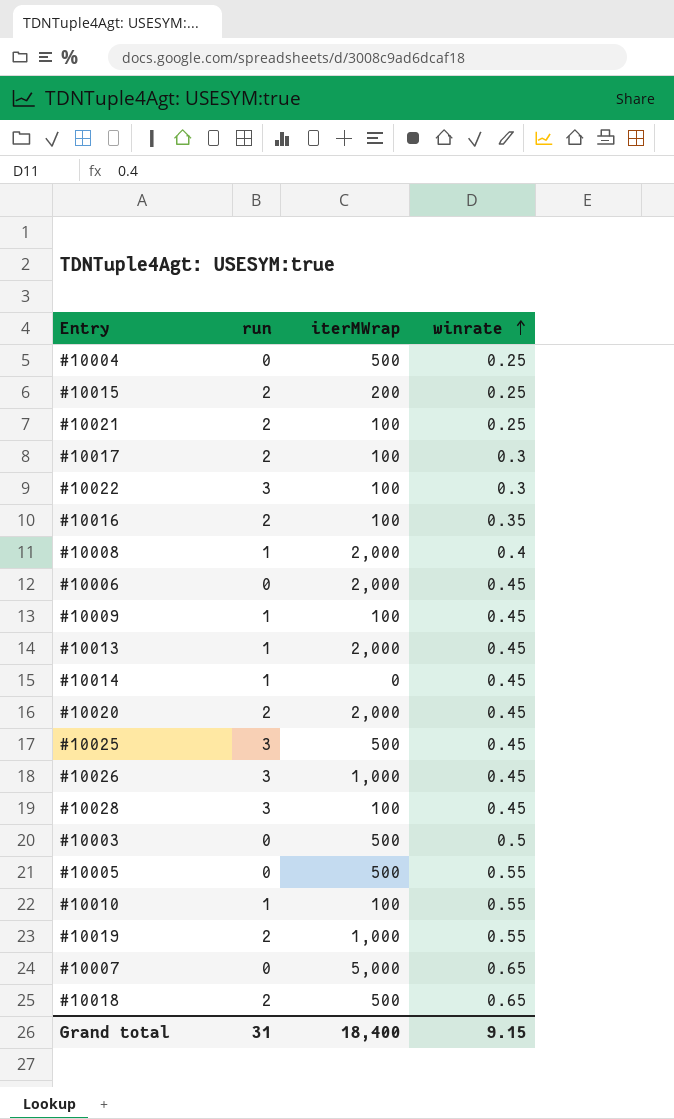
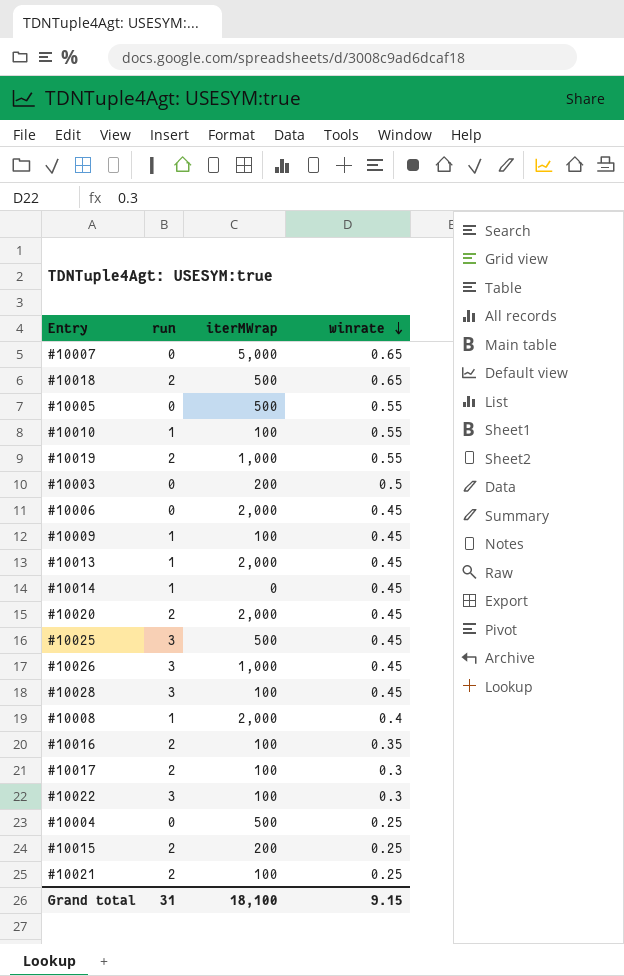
row order: winrate ascending -> winrate descending
#10003 | iterMWrap: 500 -> 200
Grand total | iterMWrap: 18,400 -> 18,100

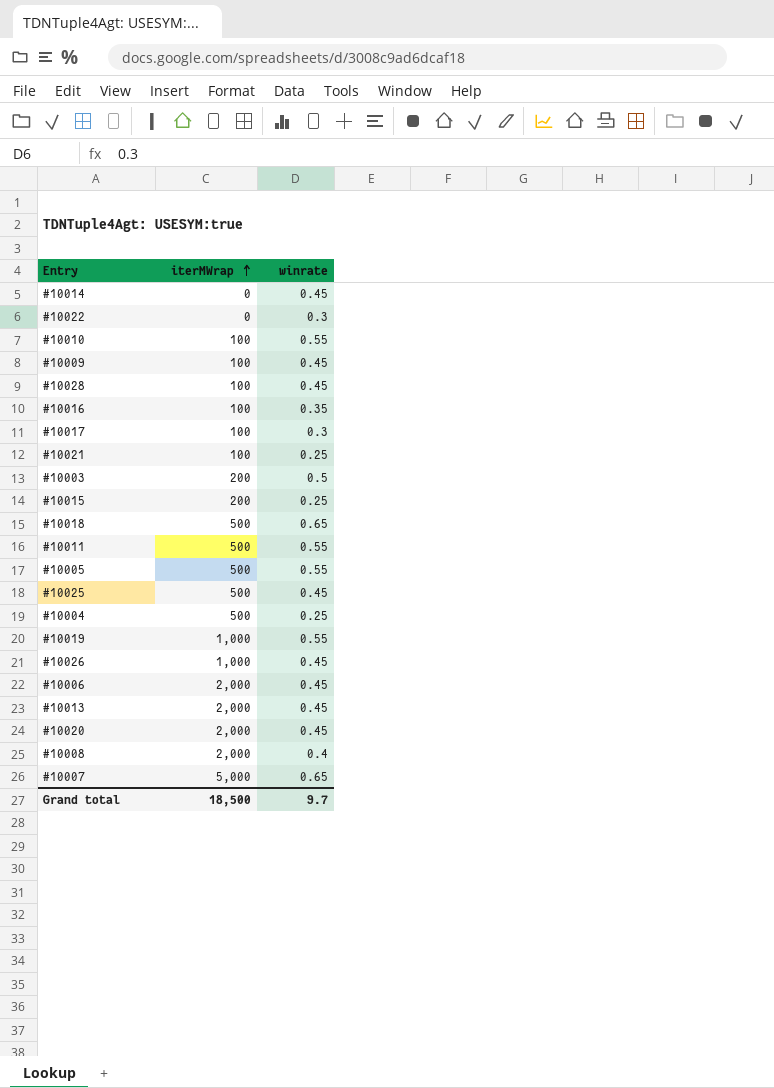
row order: winrate descending -> iterMWrap ascending
column run | position: 2 -> none
#10022 | iterMWrap: 100 -> 0
row #10011: none -> 500 | 0.55
Grand total | iterMWrap: 18,100 -> 18,500
Grand total | winrate: 9.15 -> 9.7

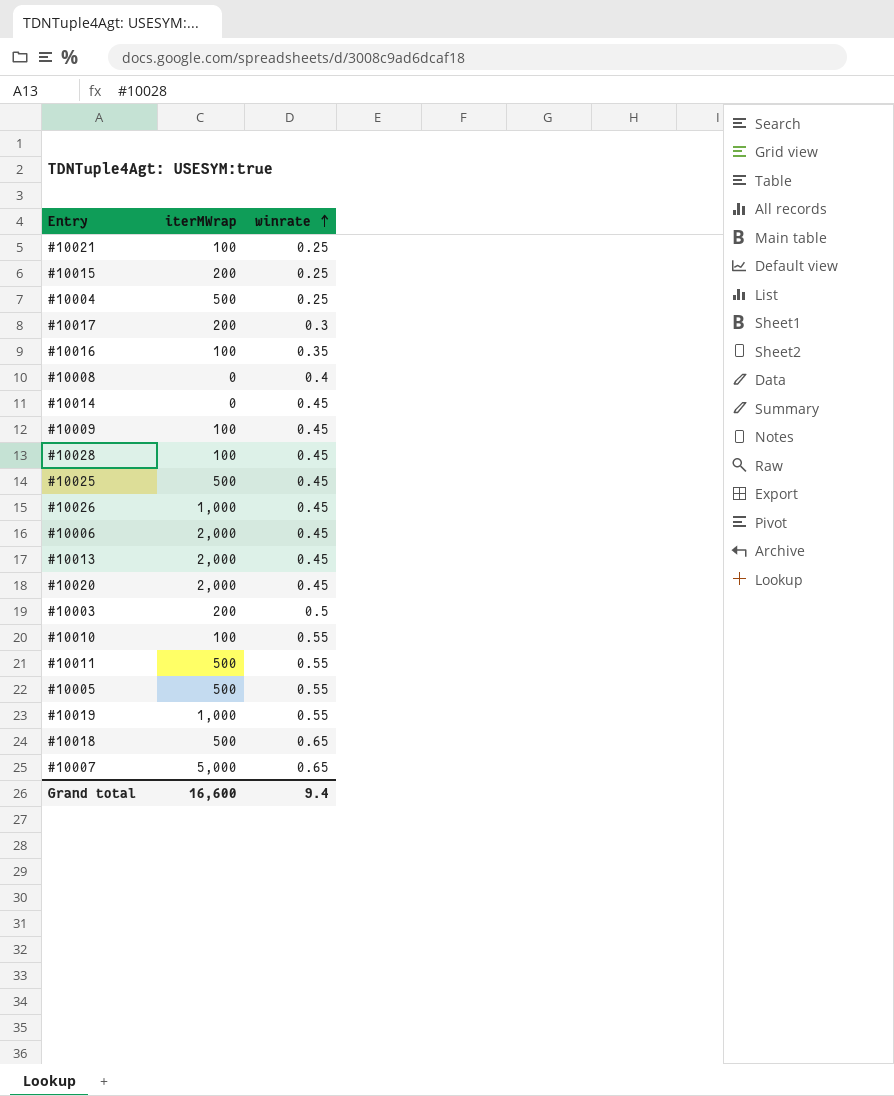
row order: iterMWrap ascending -> winrate ascending
row #10022: 0 | 0.3 -> none
#10017 | iterMWrap: 100 -> 200
#10008 | iterMWrap: 2,000 -> 0
Grand total | iterMWrap: 18,500 -> 16,600
Grand total | winrate: 9.7 -> 9.4

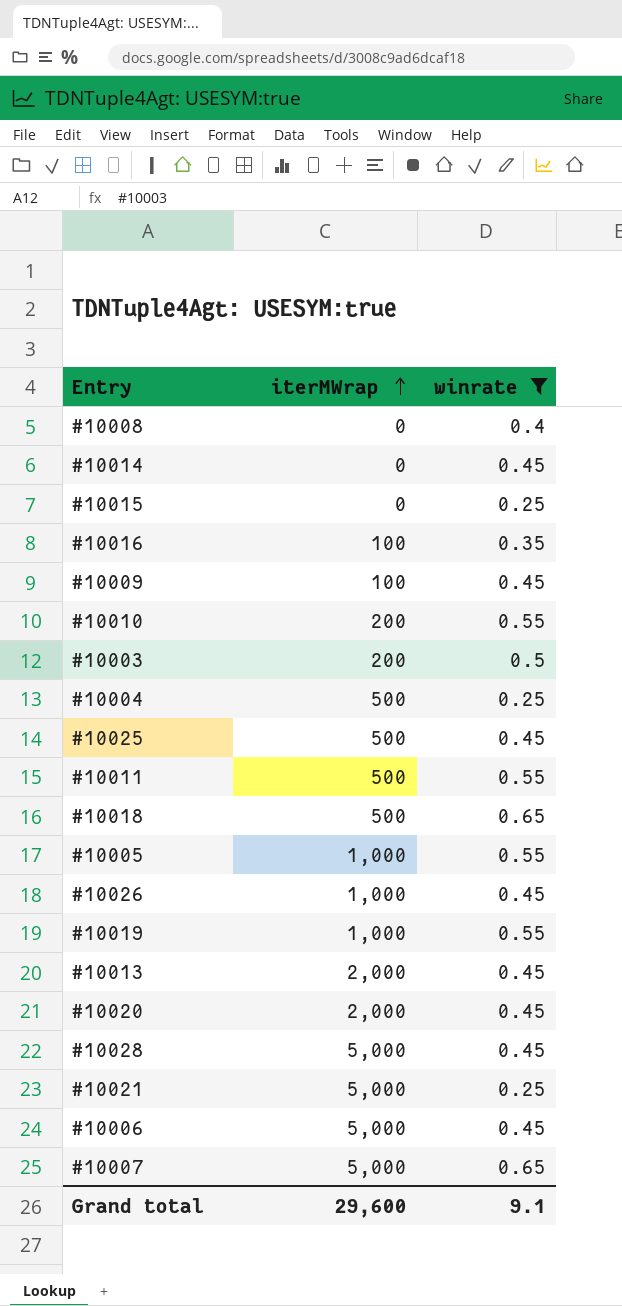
filter: none -> winrate != 0.3
row order: winrate ascending -> iterMWrap ascending
#10015 | iterMWrap: 200 -> 0
#10010 | iterMWrap: 100 -> 200
#10005 | iterMWrap: 500 -> 1,000
#10028 | iterMWrap: 100 -> 5,000
#10021 | iterMWrap: 100 -> 5,000
#10006 | iterMWrap: 2,000 -> 5,000
Grand total | iterMWrap: 16,600 -> 29,600
Grand total | winrate: 9.4 -> 9.1

